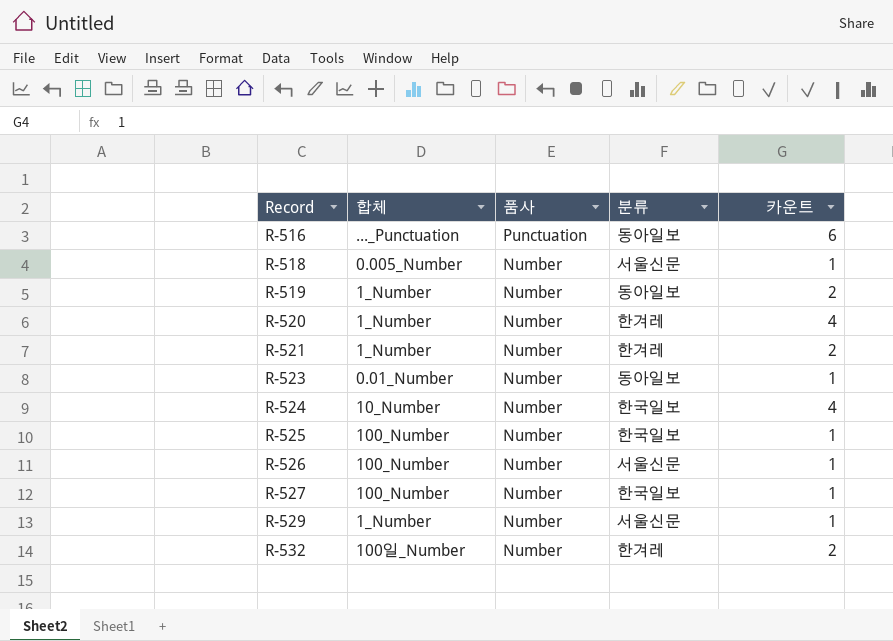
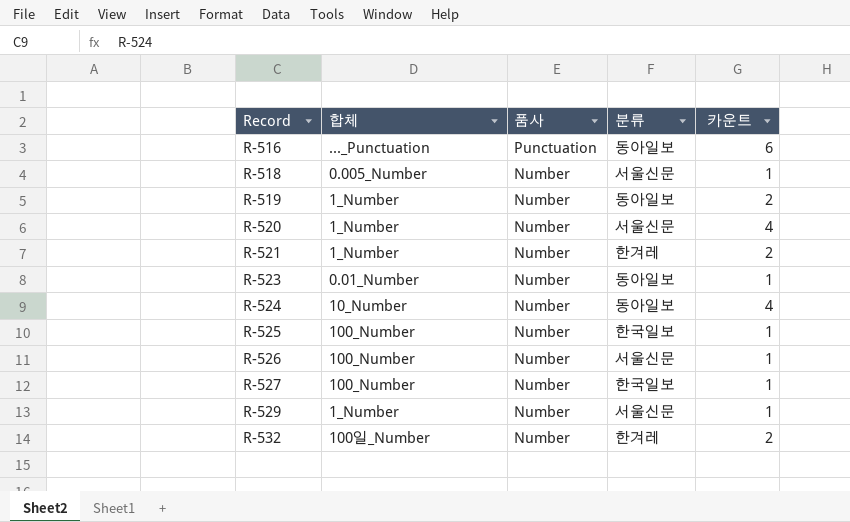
R-520 | 분류: 한겨레 -> 서울신문
R-524 | 분류: 한국일보 -> 동아일보

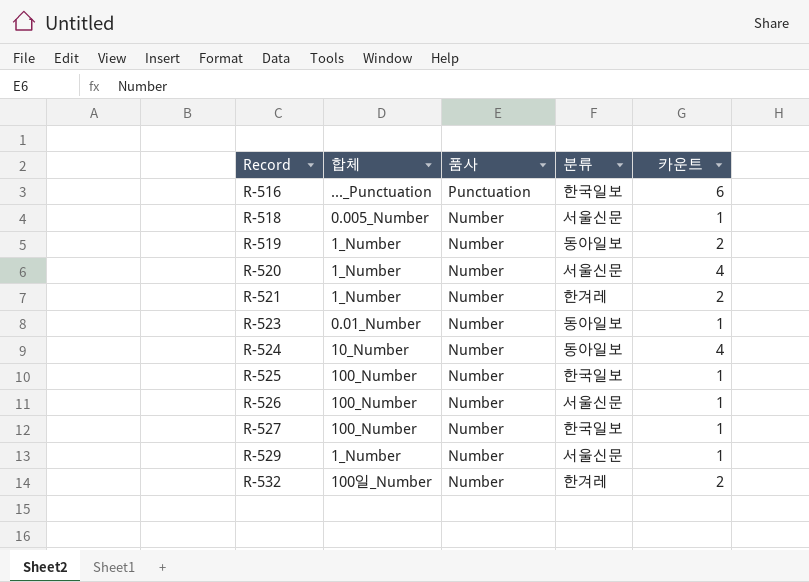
R-516 | 분류: 동아일보 -> 한국일보

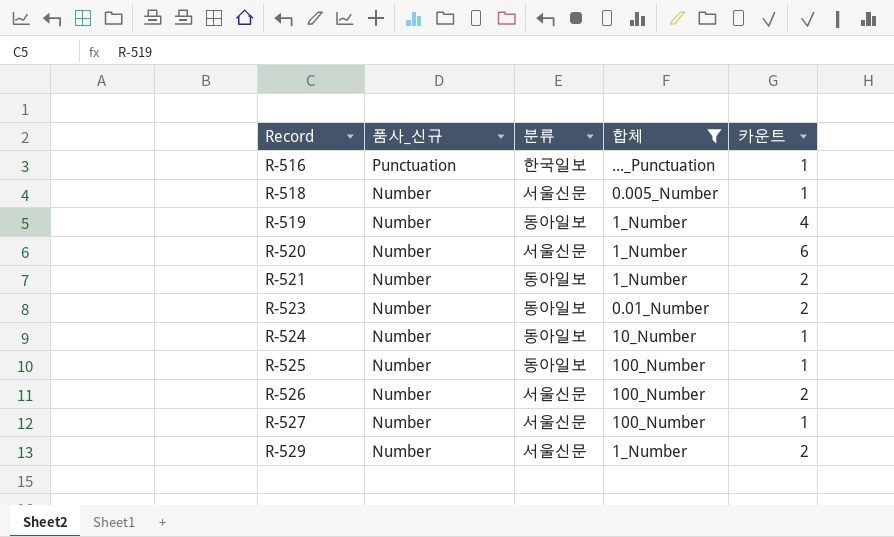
filter: none -> 합체 != 100일_Number
column name: 품사 -> 품사_신규
column 합체 | position: 2 -> 4
R-516 | 카운트: 6 -> 1
R-519 | 카운트: 2 -> 4
R-520 | 카운트: 4 -> 6
R-521 | 분류: 한겨레 -> 동아일보
R-523 | 카운트: 1 -> 2
R-524 | 카운트: 4 -> 1
R-525 | 분류: 한국일보 -> 동아일보
R-526 | 카운트: 1 -> 2
R-527 | 분류: 한국일보 -> 서울신문
R-529 | 카운트: 1 -> 2

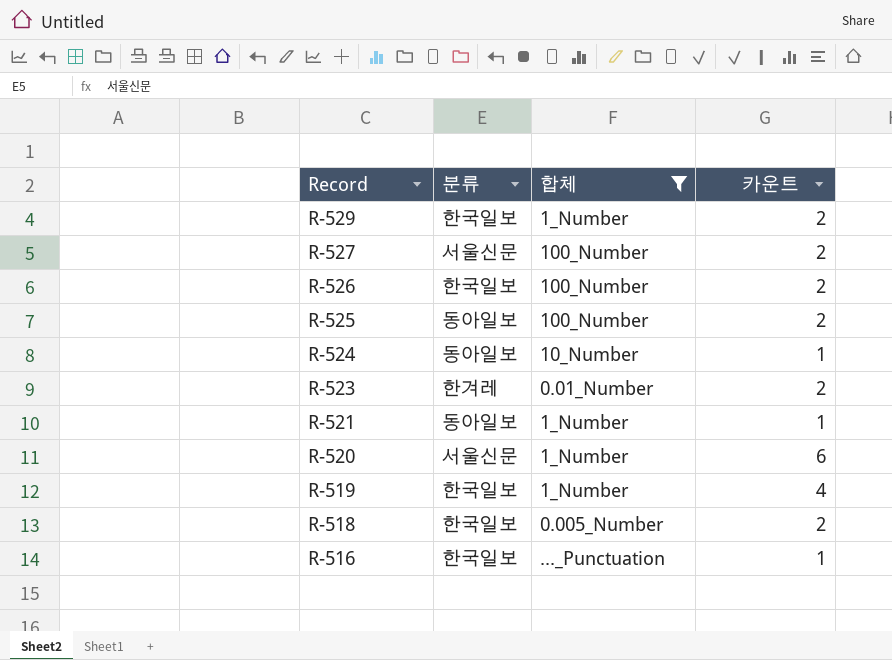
row order: Record ascending -> Record descending
column 품사_신규 | position: 2 -> none
R-529 | 분류: 서울신문 -> 한국일보
R-527 | 카운트: 1 -> 2
R-526 | 분류: 서울신문 -> 한국일보
R-525 | 카운트: 1 -> 2
R-523 | 분류: 동아일보 -> 한겨레
R-521 | 카운트: 2 -> 1
R-519 | 분류: 동아일보 -> 한국일보
R-518 | 분류: 서울신문 -> 한국일보
R-518 | 카운트: 1 -> 2

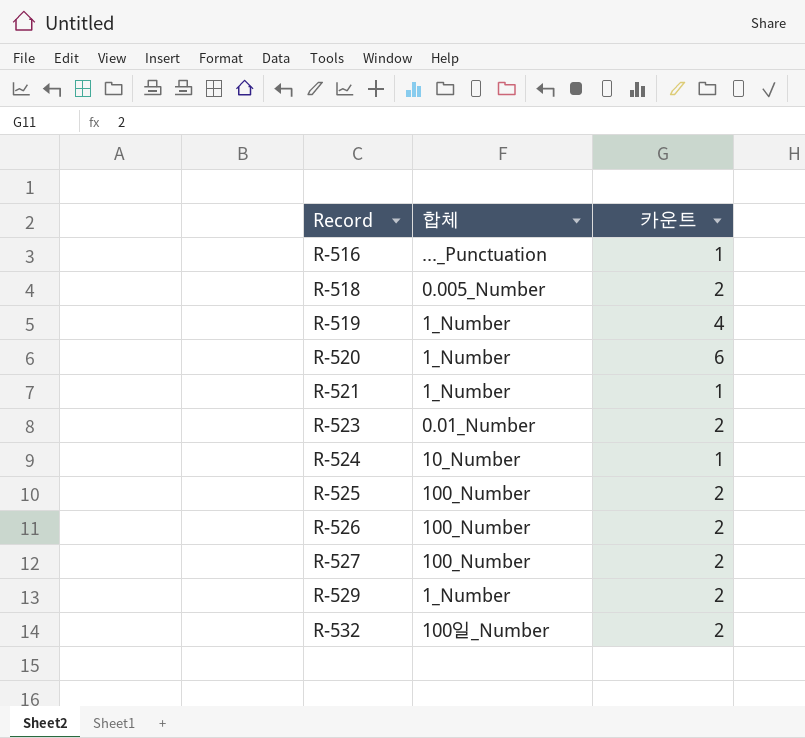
filter: 합체 != 100일_Number -> none
row order: Record descending -> Record ascending
column 분류 | position: 2 -> none

